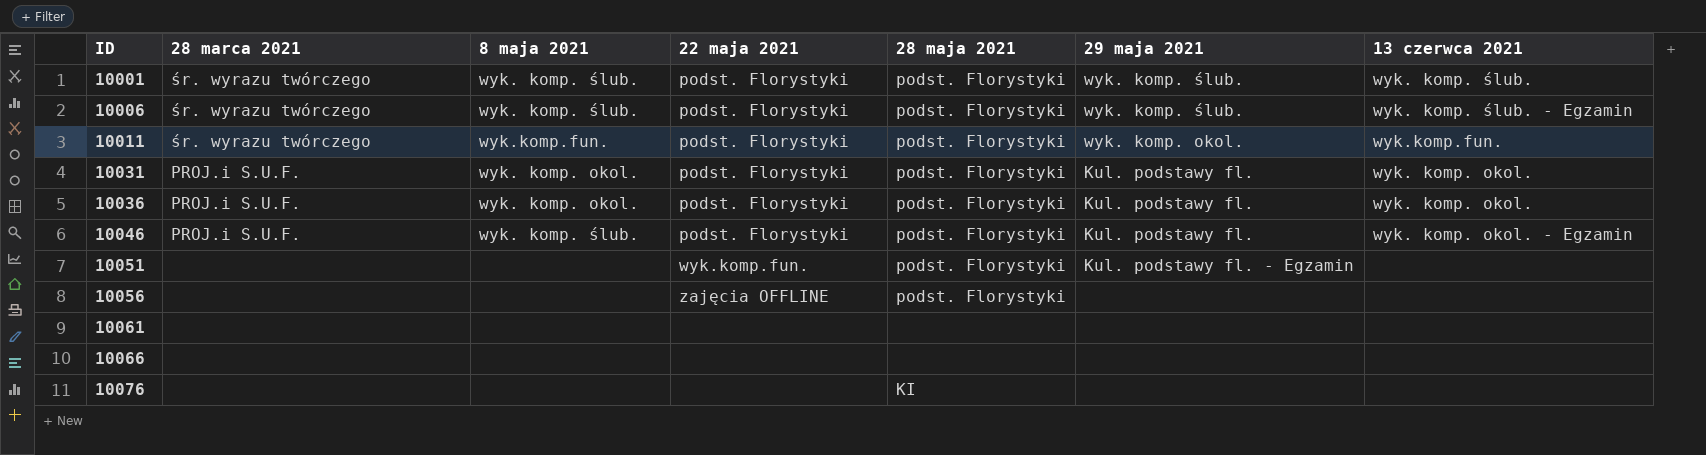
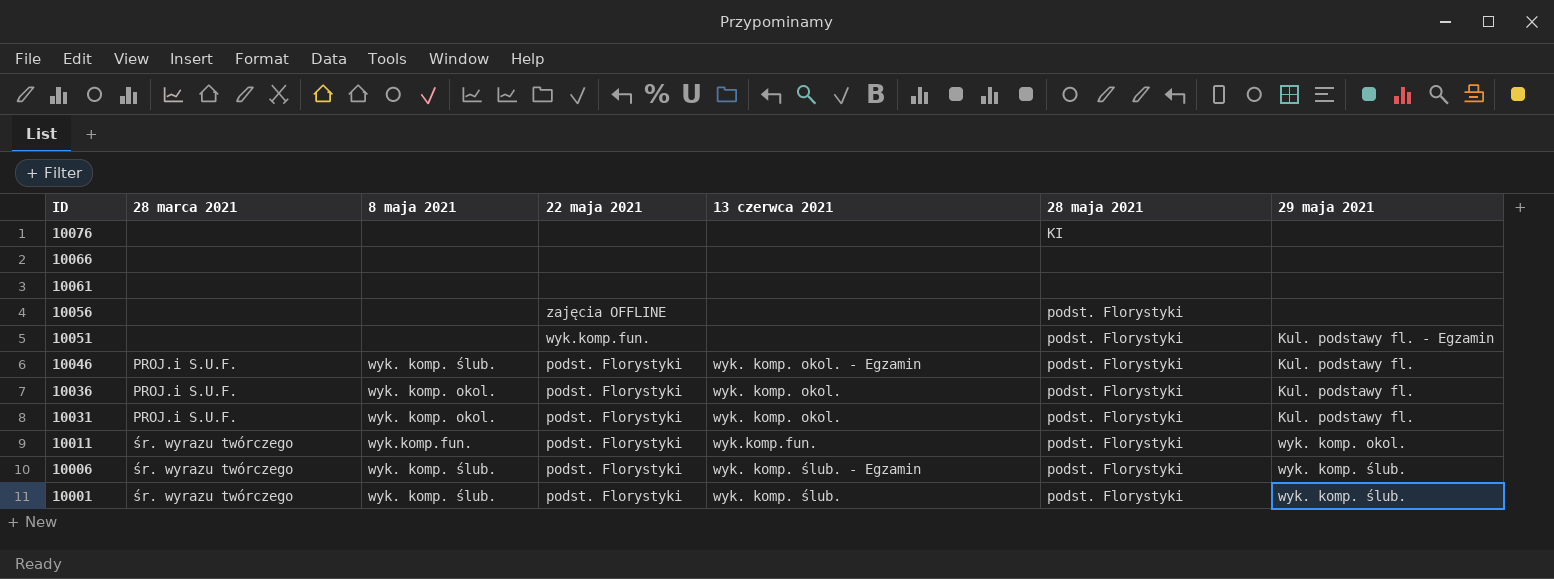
row order: ID ascending -> ID descending
column 13 czerwca 2021 | position: 7 -> 5

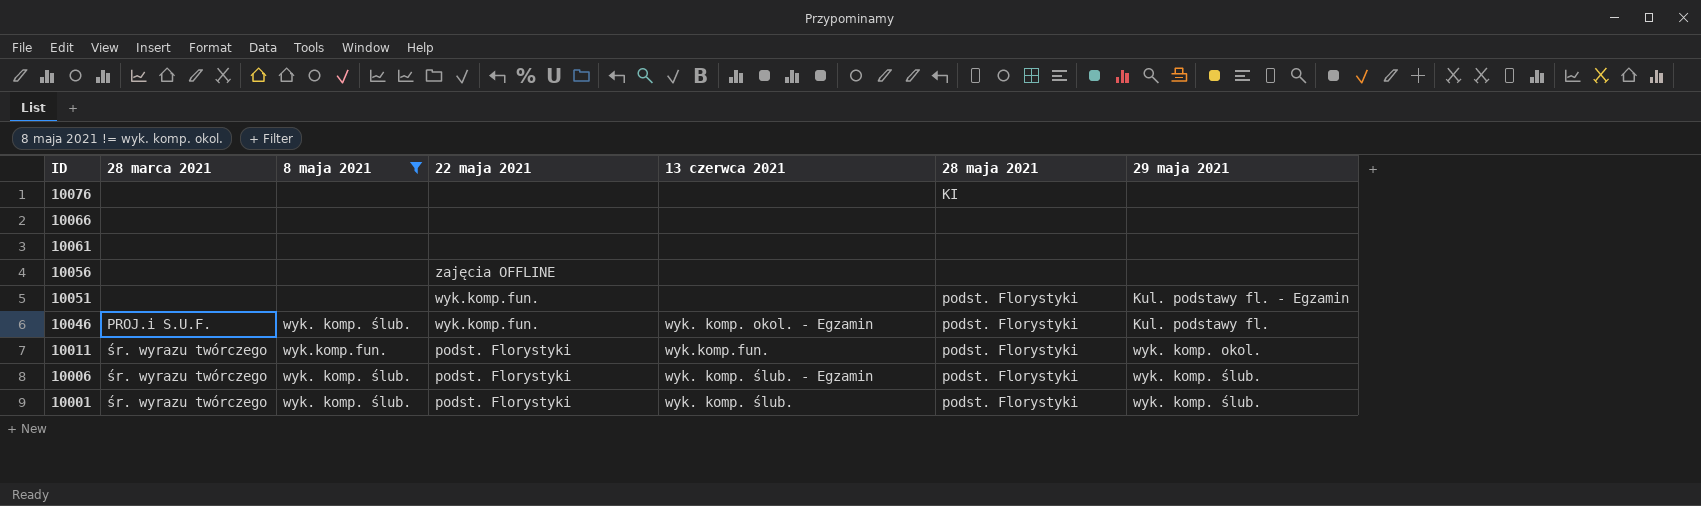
filter: none -> 8 maja 2021 != wyk. komp. okol.
10056 | 28 maja 2021: podst. Florystyki -> none
10046 | 22 maja 2021: podst. Florystyki -> wyk.komp.fun.

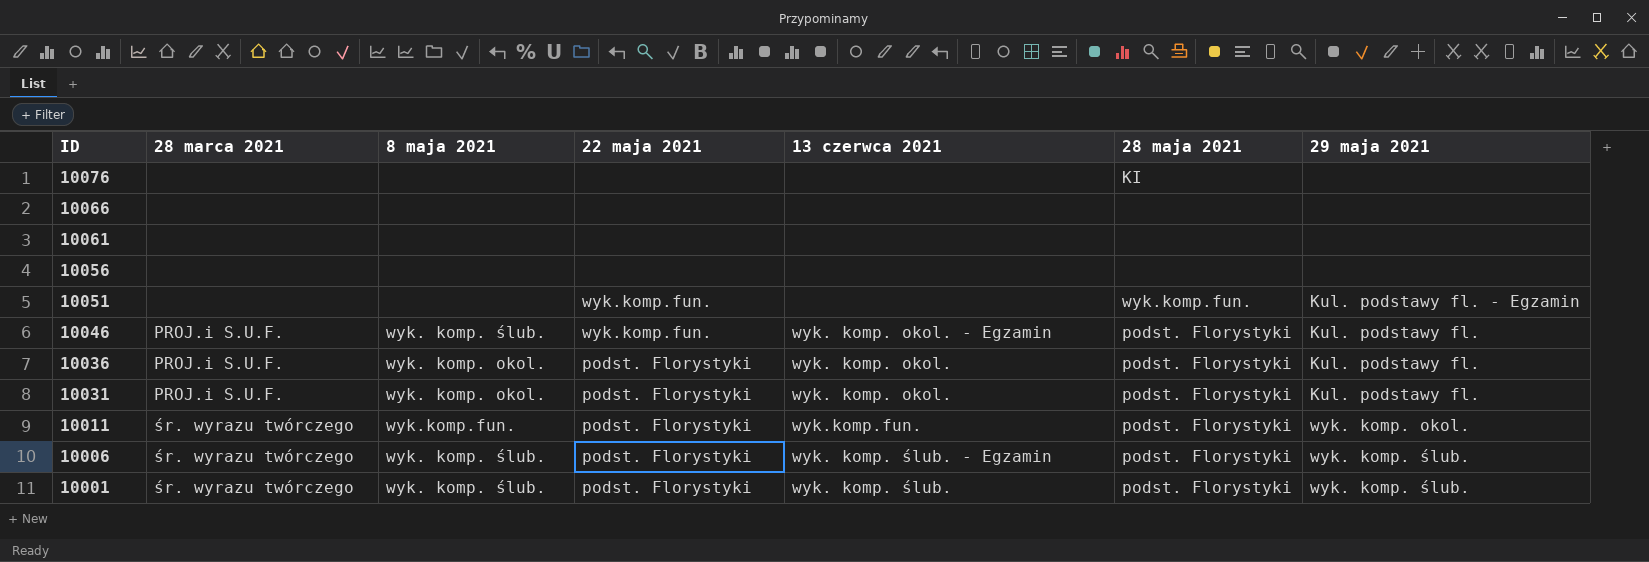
filter: 8 maja 2021 != wyk. komp. okol. -> none
10056 | 22 maja 2021: zajęcia OFFLINE -> none
10051 | 28 maja 2021: podst. Florystyki -> wyk.komp.fun.

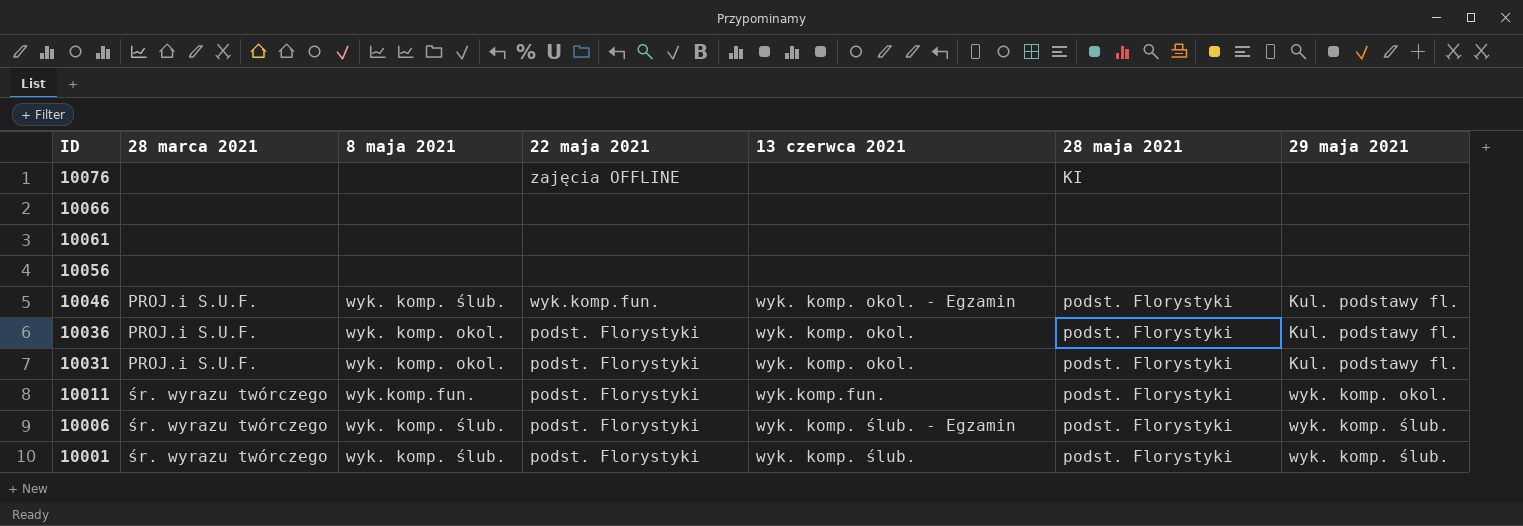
row 10051: none | none | wyk.komp.fun. | none | wyk.komp.fun. | Kul. podstawy fl. - Egzamin -> none
10076 | 22 maja 2021: none -> zajęcia OFFLINE

